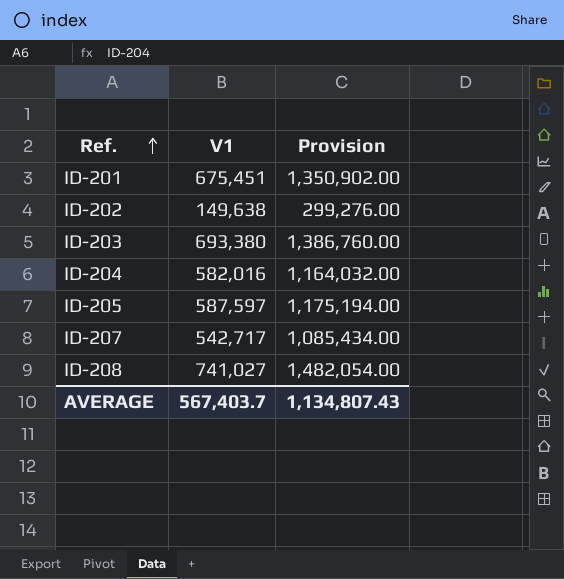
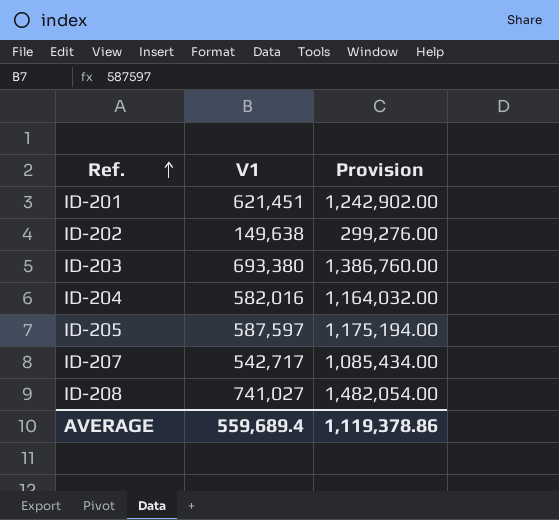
ID-201 | V1: 675,451 -> 621,451
ID-201 | Provision: 1,350,902.00 -> 1,242,902.00
AVERAGE | V1: 567,403.7 -> 559,689.4
AVERAGE | Provision: 1,134,807.43 -> 1,119,378.86

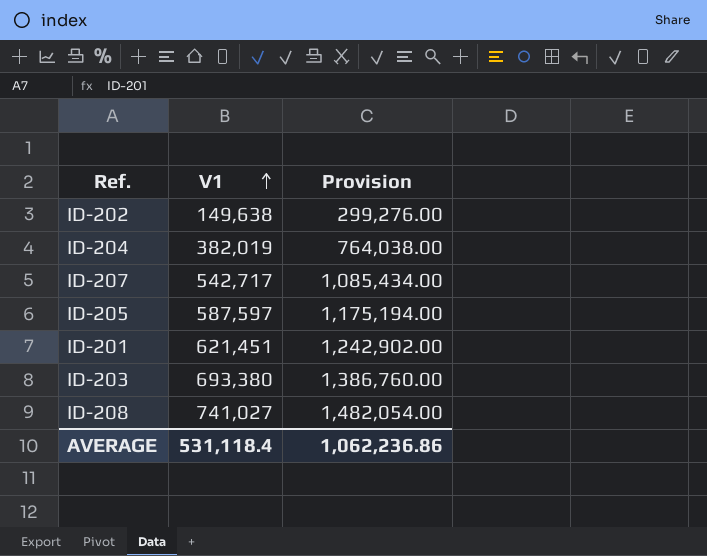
row order: Ref. ascending -> V1 ascending
ID-204 | V1: 582,016 -> 382,019
ID-204 | Provision: 1,164,032.00 -> 764,038.00
AVERAGE | V1: 559,689.4 -> 531,118.4
AVERAGE | Provision: 1,119,378.86 -> 1,062,236.86

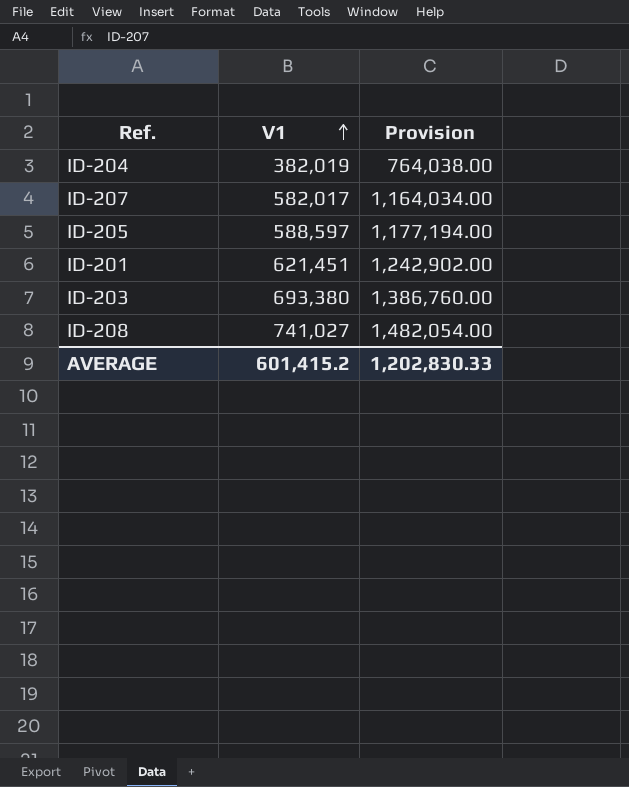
row ID-202: 149,638 | 299,276.00 -> none
ID-207 | V1: 542,717 -> 582,017
ID-207 | Provision: 1,085,434.00 -> 1,164,034.00
ID-205 | V1: 587,597 -> 588,597
ID-205 | Provision: 1,175,194.00 -> 1,177,194.00
AVERAGE | V1: 531,118.4 -> 601,415.2
AVERAGE | Provision: 1,062,236.86 -> 1,202,830.33

